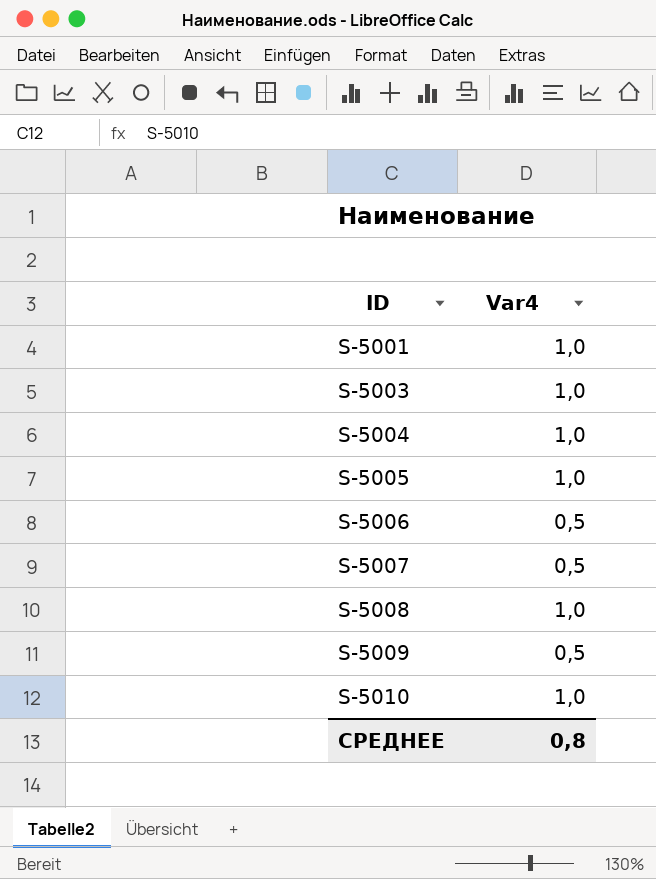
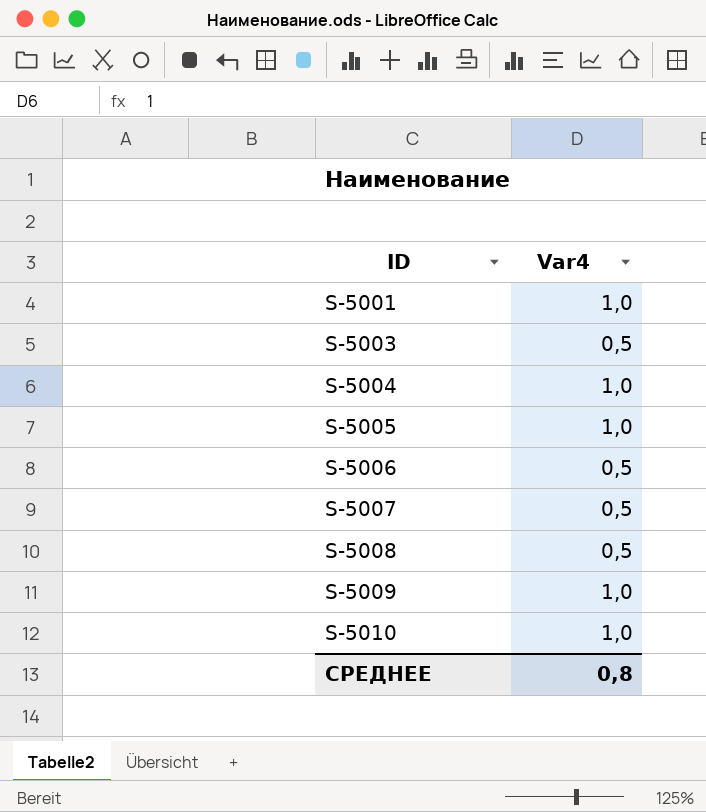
S-5003 | Var4: 1,0 -> 0,5
S-5008 | Var4: 1,0 -> 0,5
S-5009 | Var4: 0,5 -> 1,0

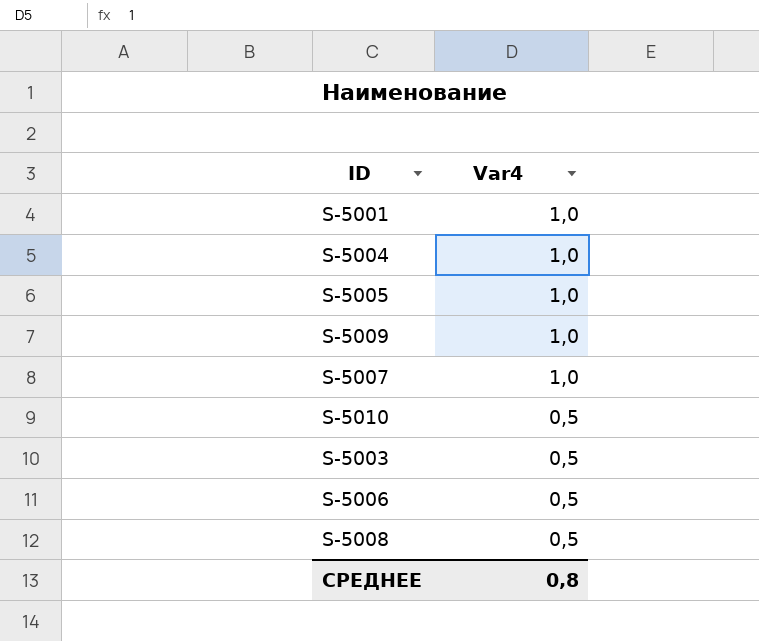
row order: ID ascending -> Var4 descending
S-5007 | Var4: 0,5 -> 1,0
S-5010 | Var4: 1,0 -> 0,5

